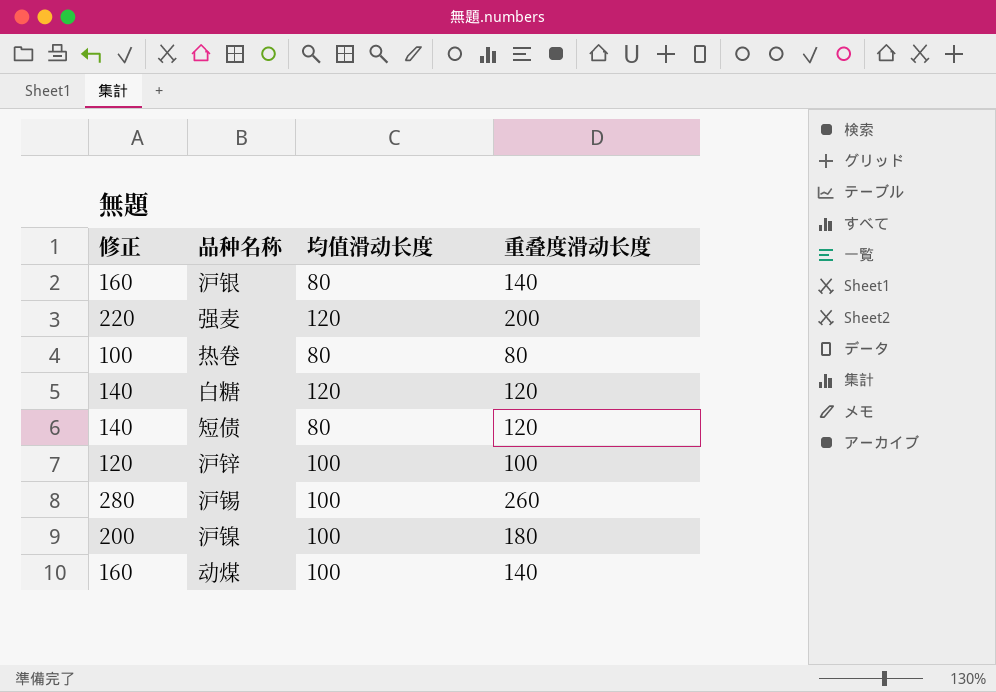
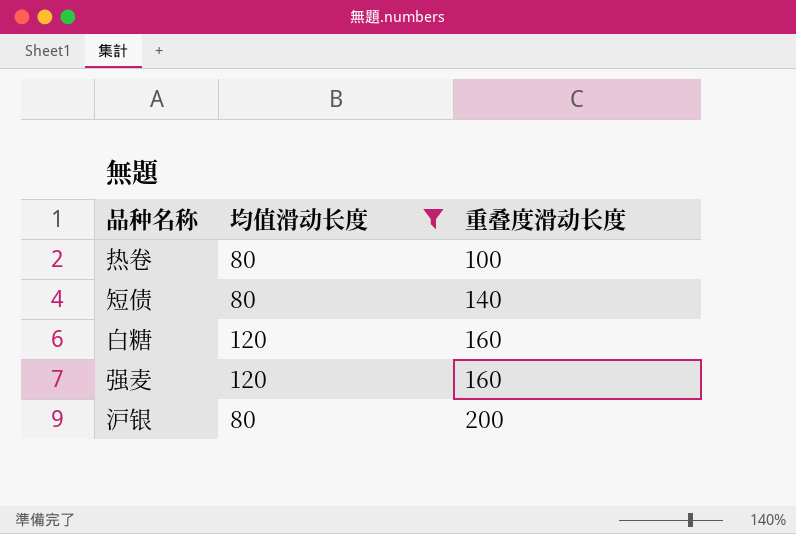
filter: none -> 均值滑动长度 != 100
row order: none -> 重叠度滑动长度 ascending
column 修正 | formula: [重叠度滑动长度] + 20 -> none
热卷 | 重叠度滑动长度: 80 -> 100
短债 | 重叠度滑动长度: 120 -> 140
白糖 | 重叠度滑动长度: 120 -> 160
强麦 | 重叠度滑动长度: 200 -> 160
沪银 | 重叠度滑动长度: 140 -> 200

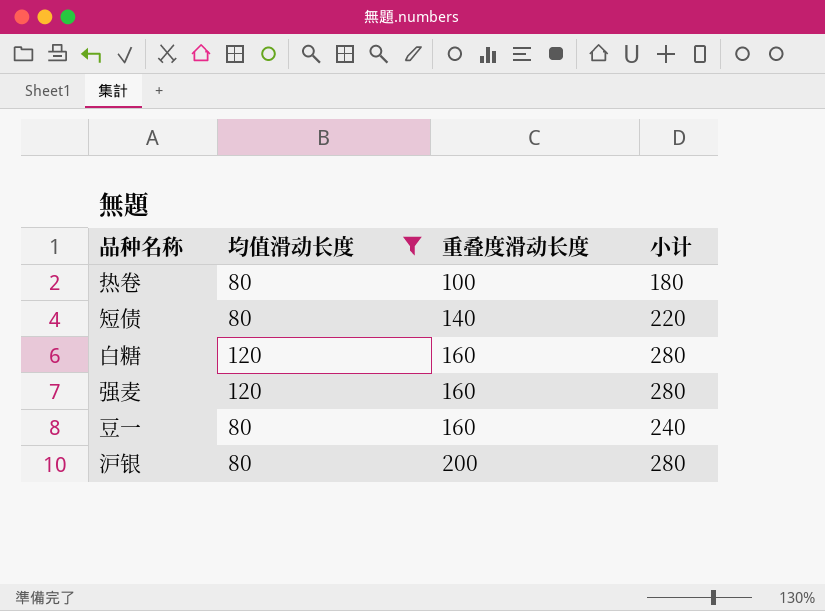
column 小计 | formula: none -> [均值滑动长度] + [重叠度滑动长度]
row 豆一: none -> 80 | 160 | 240

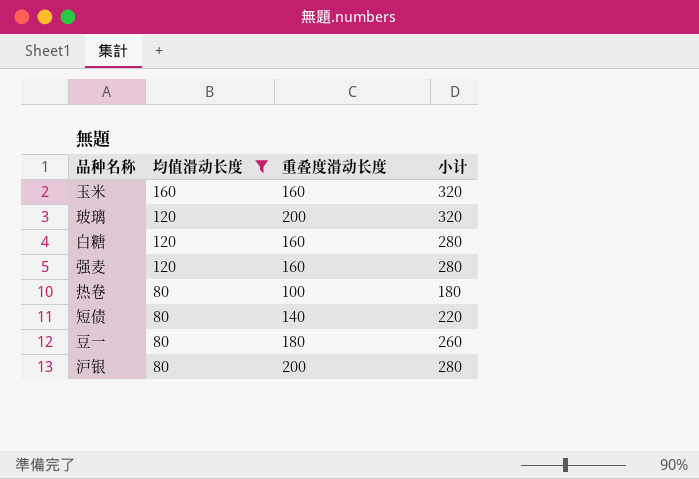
row order: 重叠度滑动长度 ascending -> 均值滑动长度 descending
row 玉米: none -> 160 | 160 | 320
row 玻璃: none -> 120 | 200 | 320
豆一 | 重叠度滑动长度: 160 -> 180
豆一 | 小计: 240 -> 260

